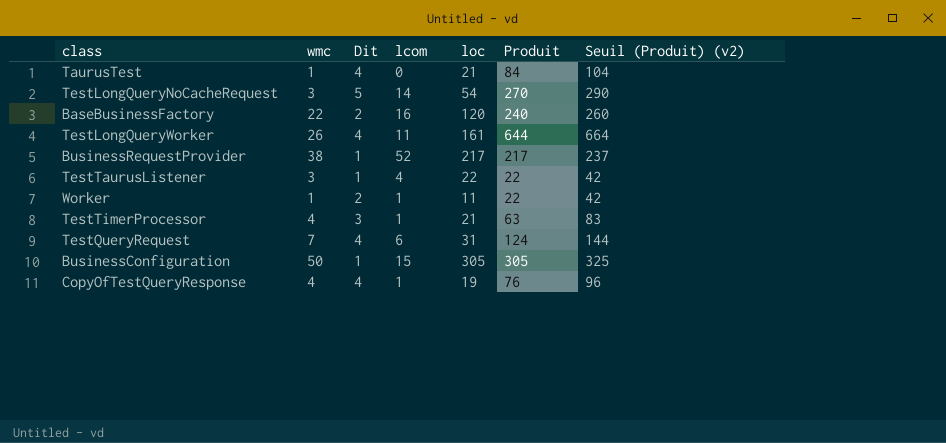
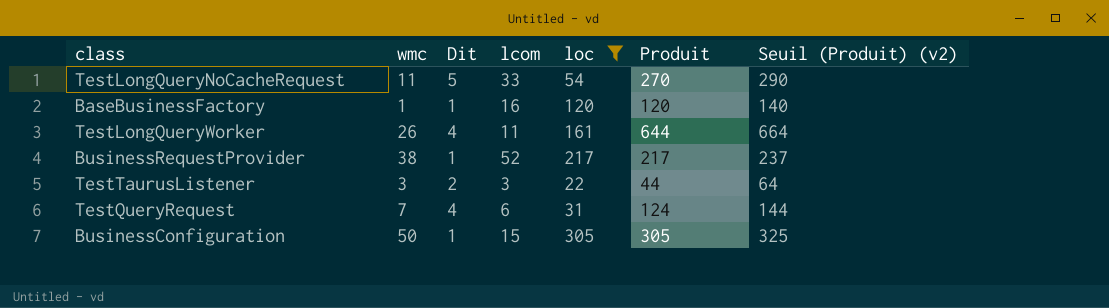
filter: none -> loc >= 22
TestLongQueryNoCacheRequest | wmc: 3 -> 11
TestLongQueryNoCacheRequest | lcom: 14 -> 33
BaseBusinessFactory | wmc: 22 -> 1
BaseBusinessFactory | Dit: 2 -> 1
BaseBusinessFactory | Produit: 240 -> 120
BaseBusinessFactory | Seuil (Produit) (v2): 260 -> 140
TestTaurusListener | Dit: 1 -> 2
TestTaurusListener | lcom: 4 -> 3
TestTaurusListener | Produit: 22 -> 44
TestTaurusListener | Seuil (Produit) (v2): 42 -> 64

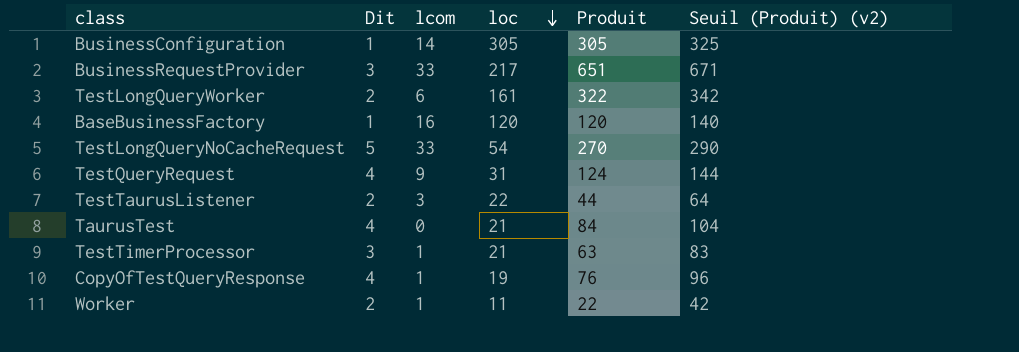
filter: loc >= 22 -> none
row order: none -> loc descending
column wmc | position: 2 -> none
BusinessConfiguration | lcom: 15 -> 14
BusinessRequestProvider | Dit: 1 -> 3
BusinessRequestProvider | lcom: 52 -> 33
BusinessRequestProvider | Produit: 217 -> 651
BusinessRequestProvider | Seuil (Produit) (v2): 237 -> 671
TestLongQueryWorker | Dit: 4 -> 2
TestLongQueryWorker | lcom: 11 -> 6
TestLongQueryWorker | Produit: 644 -> 322
TestLongQueryWorker | Seuil (Produit) (v2): 664 -> 342
TestQueryRequest | lcom: 6 -> 9

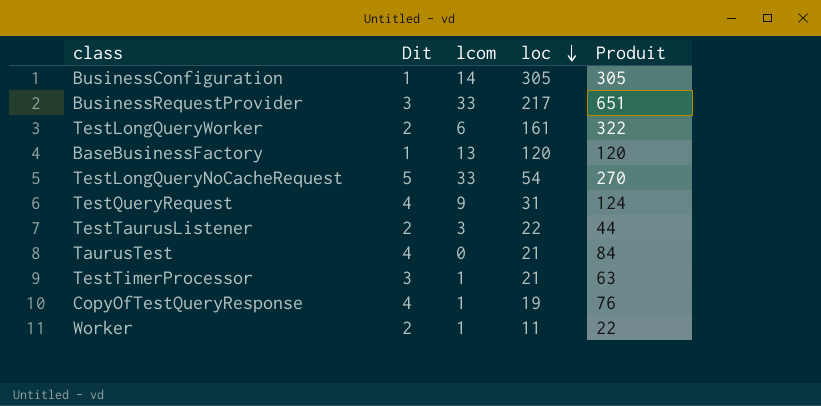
column Seuil (Produit) (v2) | formula: [Produit] + 20 -> none
BaseBusinessFactory | lcom: 16 -> 13

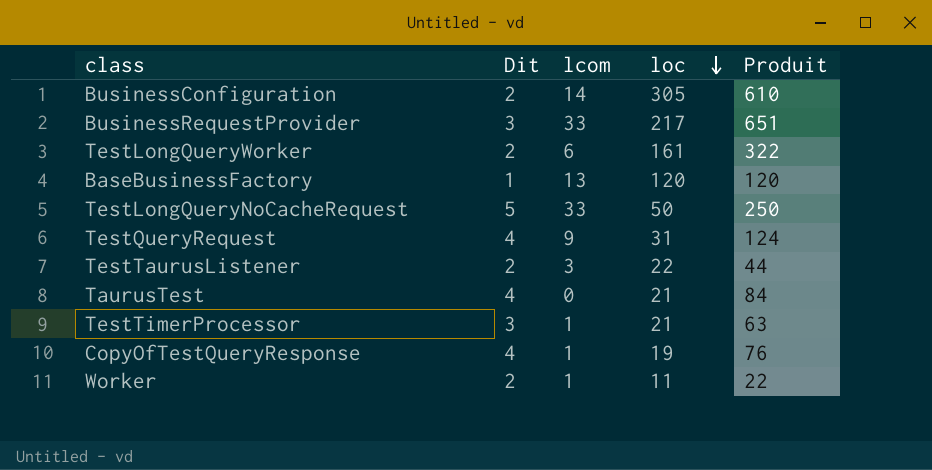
BusinessConfiguration | Dit: 1 -> 2
BusinessConfiguration | Produit: 305 -> 610
TestLongQueryNoCacheRequest | loc: 54 -> 50
TestLongQueryNoCacheRequest | Produit: 270 -> 250

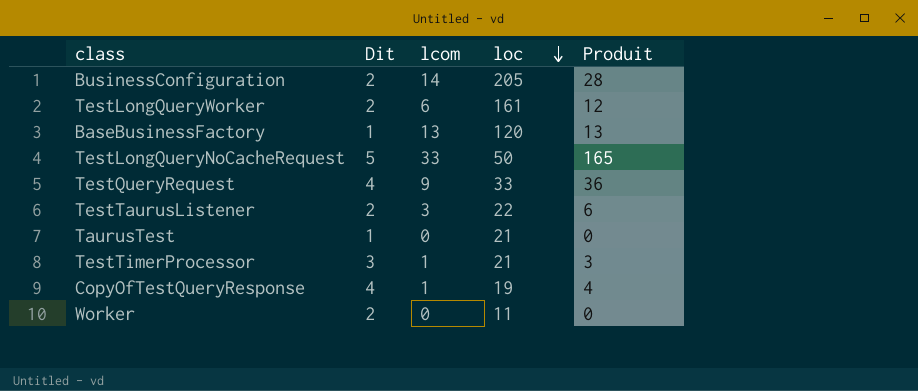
column Produit | formula: [Dit] * [loc] -> [Dit] * [lcom]
row BusinessRequestProvider: 3 | 33 | 217 | 651 -> none
BusinessConfiguration | loc: 305 -> 205
TestQueryRequest | loc: 31 -> 33
TaurusTest | Dit: 4 -> 1
Worker | lcom: 1 -> 0

